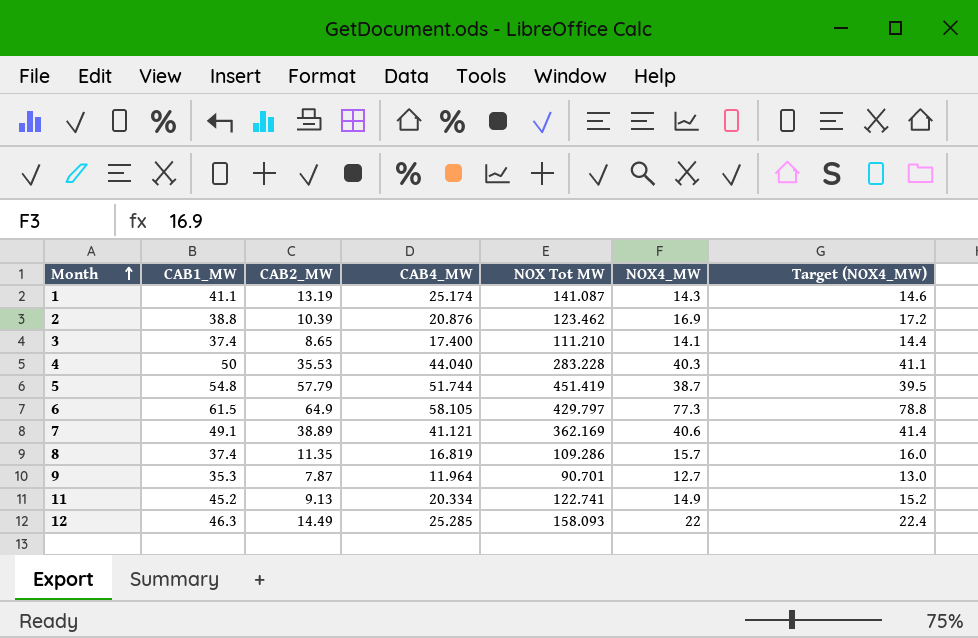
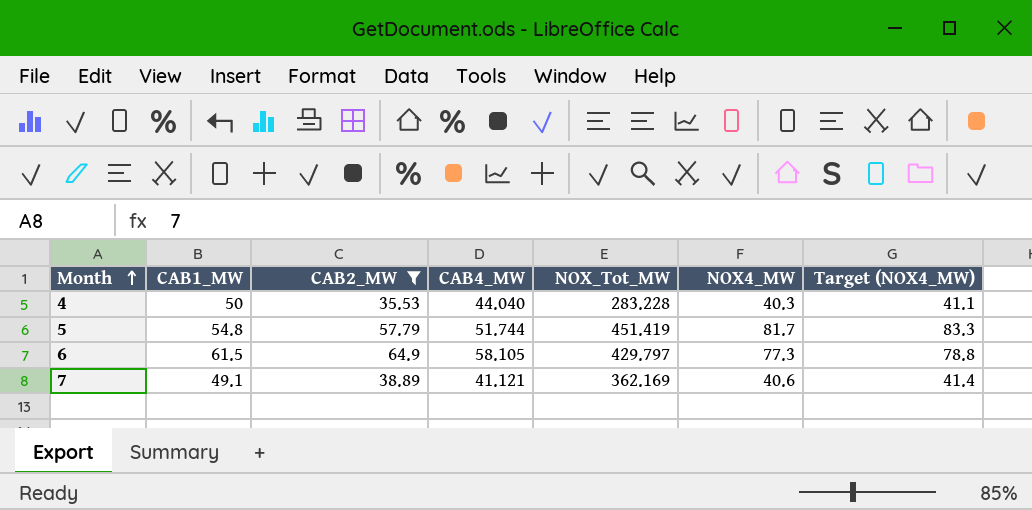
filter: none -> CAB2_MW >= 35.53
column name: NOX Tot MW -> NOX_Tot_MW
5 | NOX4_MW: 38.7 -> 81.7
5 | Target (NOX4_MW): 39.5 -> 83.3

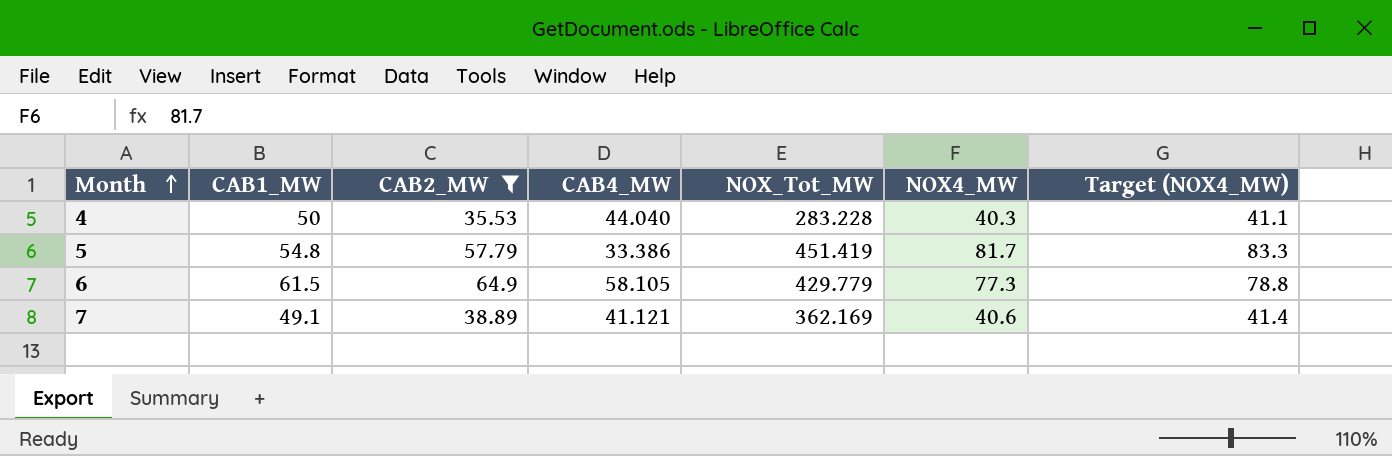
5 | CAB4_MW: 51.744 -> 33.386
6 | NOX_Tot_MW: 429.797 -> 429.779

